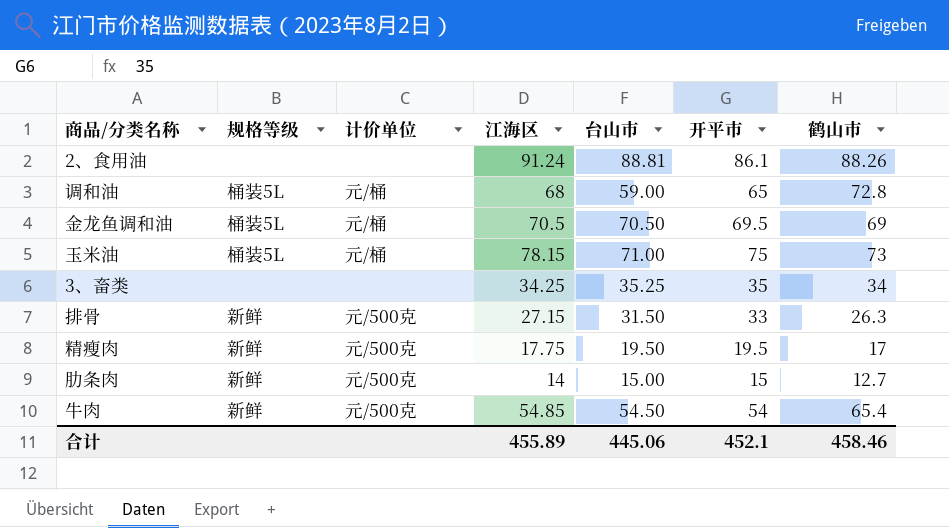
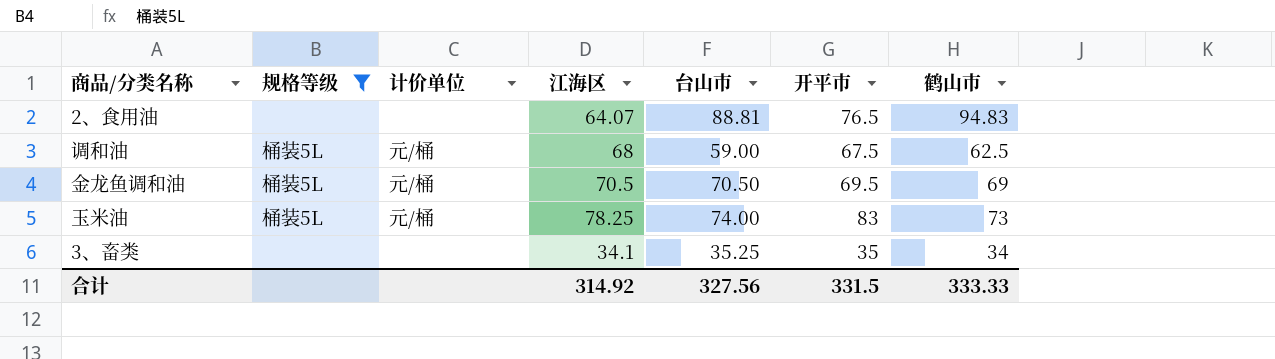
filter: none -> 规格等级 != 新鲜
2、食用油 | 江海区: 91.24 -> 64.07
2、食用油 | 开平市: 86.1 -> 76.5
2、食用油 | 鹤山市: 88.26 -> 94.83
调和油 | 开平市: 65 -> 67.5
调和油 | 鹤山市: 72.8 -> 62.5
玉米油 | 江海区: 78.15 -> 78.25
玉米油 | 台山市: 71.00 -> 74.00
玉米油 | 开平市: 75 -> 83
3、畜类 | 江海区: 34.25 -> 34.1
合计 | 江海区: 455.89 -> 314.92
合计 | 台山市: 445.06 -> 327.56
合计 | 开平市: 452.1 -> 331.5
合计 | 鹤山市: 458.46 -> 333.33

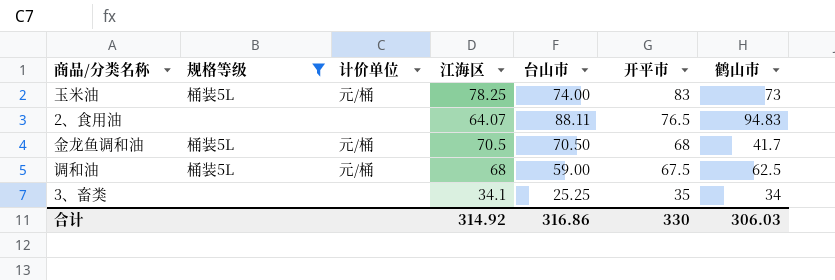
row order: none -> 开平市 descending
2、食用油 | 台山市: 88.81 -> 88.11
金龙鱼调和油 | 开平市: 69.5 -> 68
金龙鱼调和油 | 鹤山市: 69 -> 41.7
3、畜类 | 台山市: 35.25 -> 25.25
合计 | 台山市: 327.56 -> 316.86
合计 | 开平市: 331.5 -> 330
合计 | 鹤山市: 333.33 -> 306.03

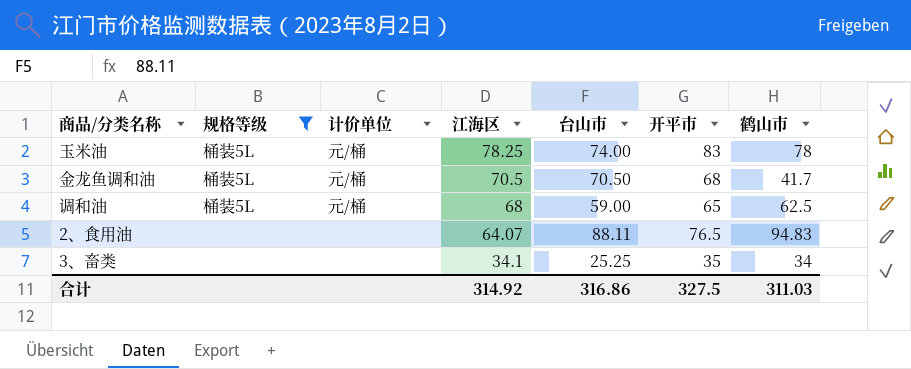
row order: 开平市 descending -> 江海区 descending
玉米油 | 鹤山市: 73 -> 78
调和油 | 开平市: 67.5 -> 65
合计 | 开平市: 330 -> 327.5
合计 | 鹤山市: 306.03 -> 311.03

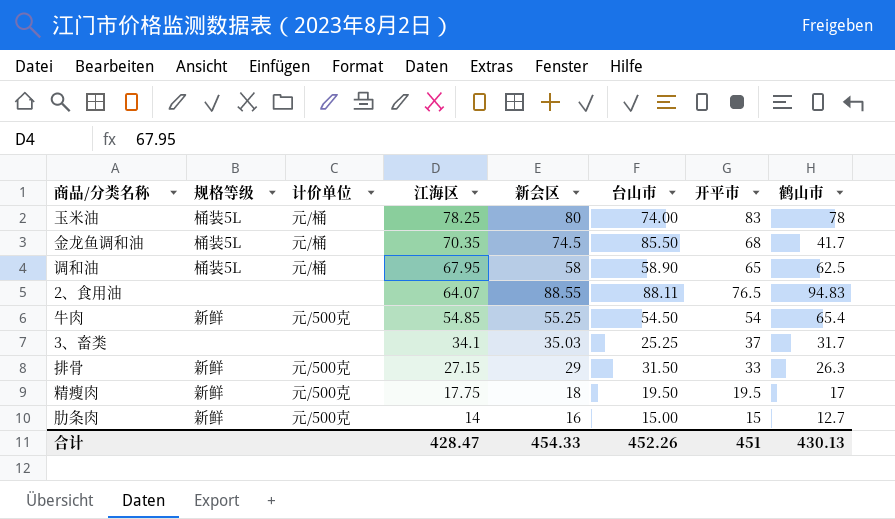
filter: 规格等级 != 新鲜 -> none
column 新会区 | position: none -> 5
金龙鱼调和油 | 江海区: 70.5 -> 70.35
金龙鱼调和油 | 台山市: 70.50 -> 85.50
调和油 | 江海区: 68 -> 67.95
调和油 | 台山市: 59.00 -> 58.90
3、畜类 | 开平市: 35 -> 37
3、畜类 | 鹤山市: 34 -> 31.7
合计 | 江海区: 314.92 -> 428.47
合计 | 台山市: 316.86 -> 452.26
合计 | 开平市: 327.5 -> 451
合计 | 鹤山市: 311.03 -> 430.13

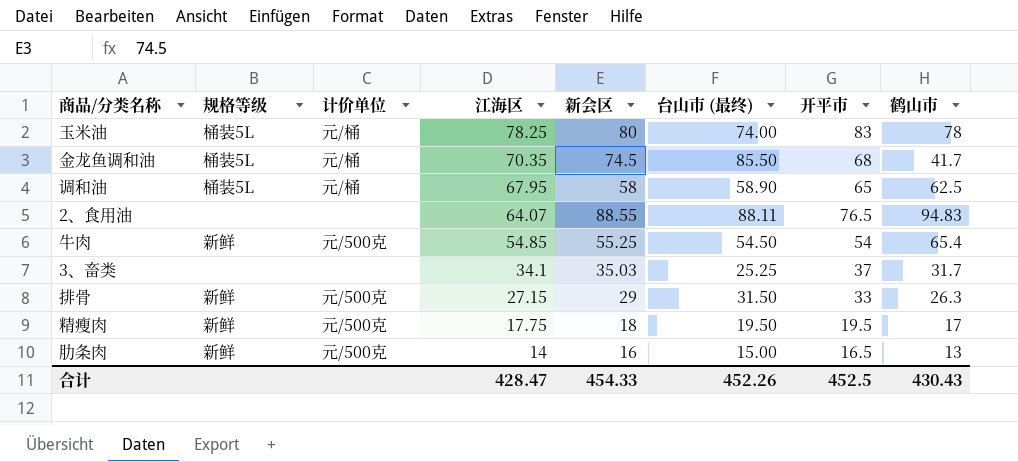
column name: 台山市 -> 台山市 (最终)
肋条肉 | 开平市: 15 -> 16.5
肋条肉 | 鹤山市: 12.7 -> 13
合计 | 开平市: 451 -> 452.5
合计 | 鹤山市: 430.13 -> 430.43

